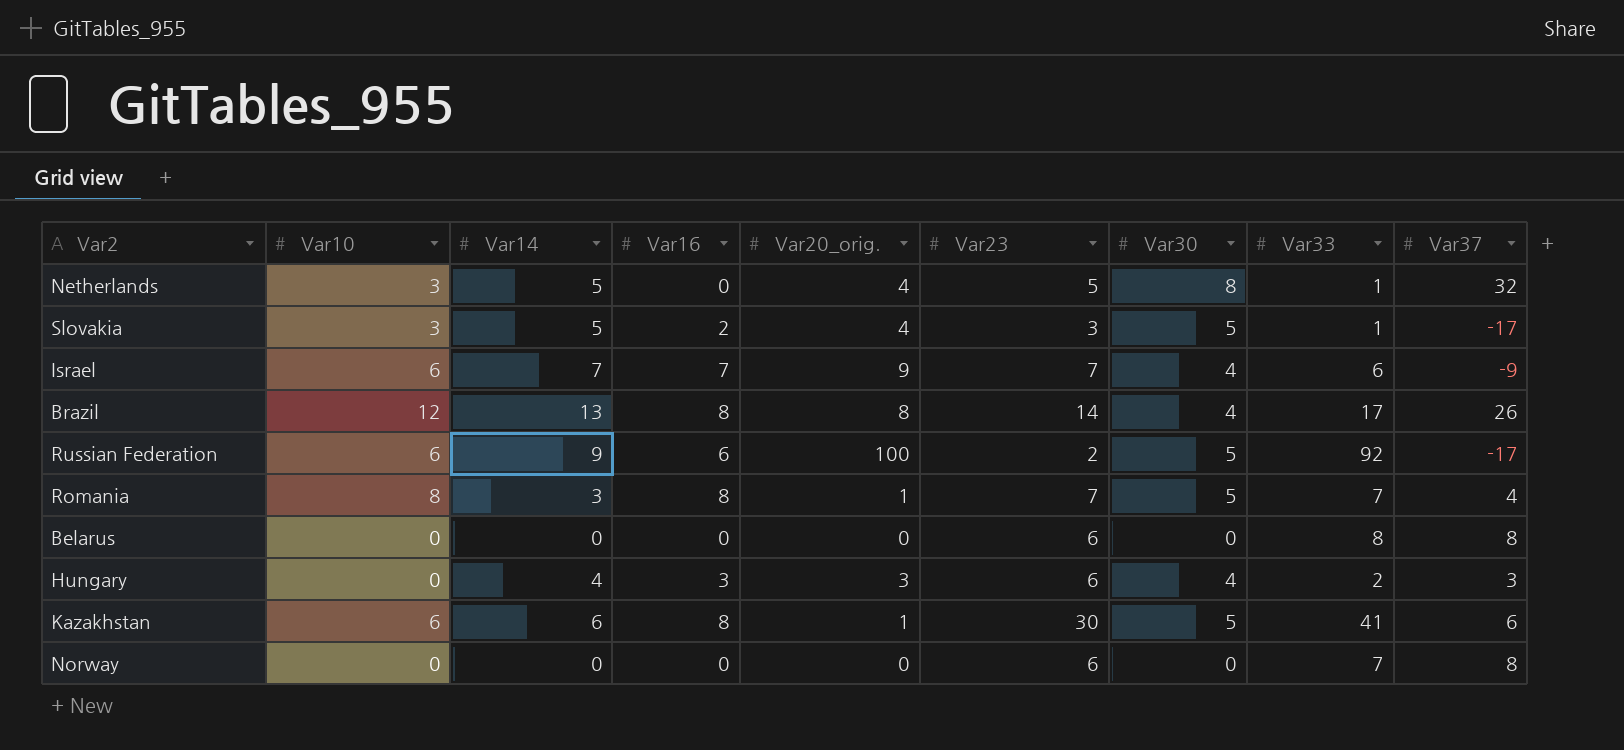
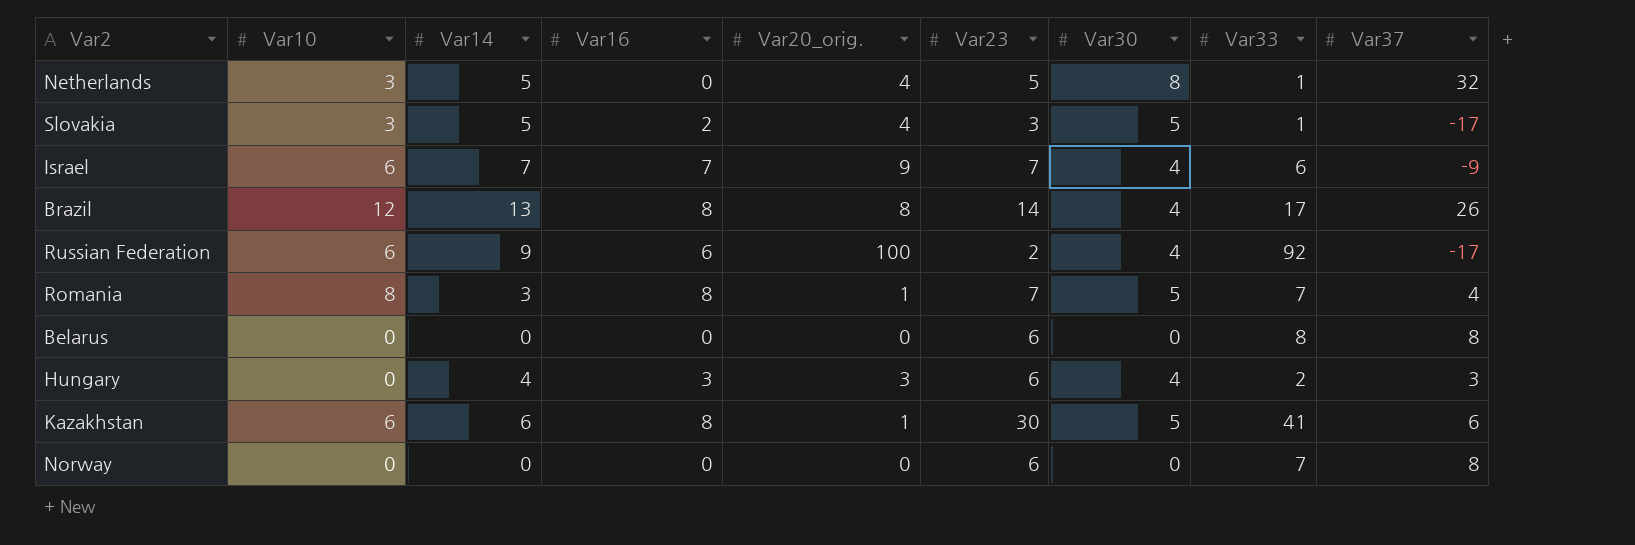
Russian Federation | Var30: 5 -> 4

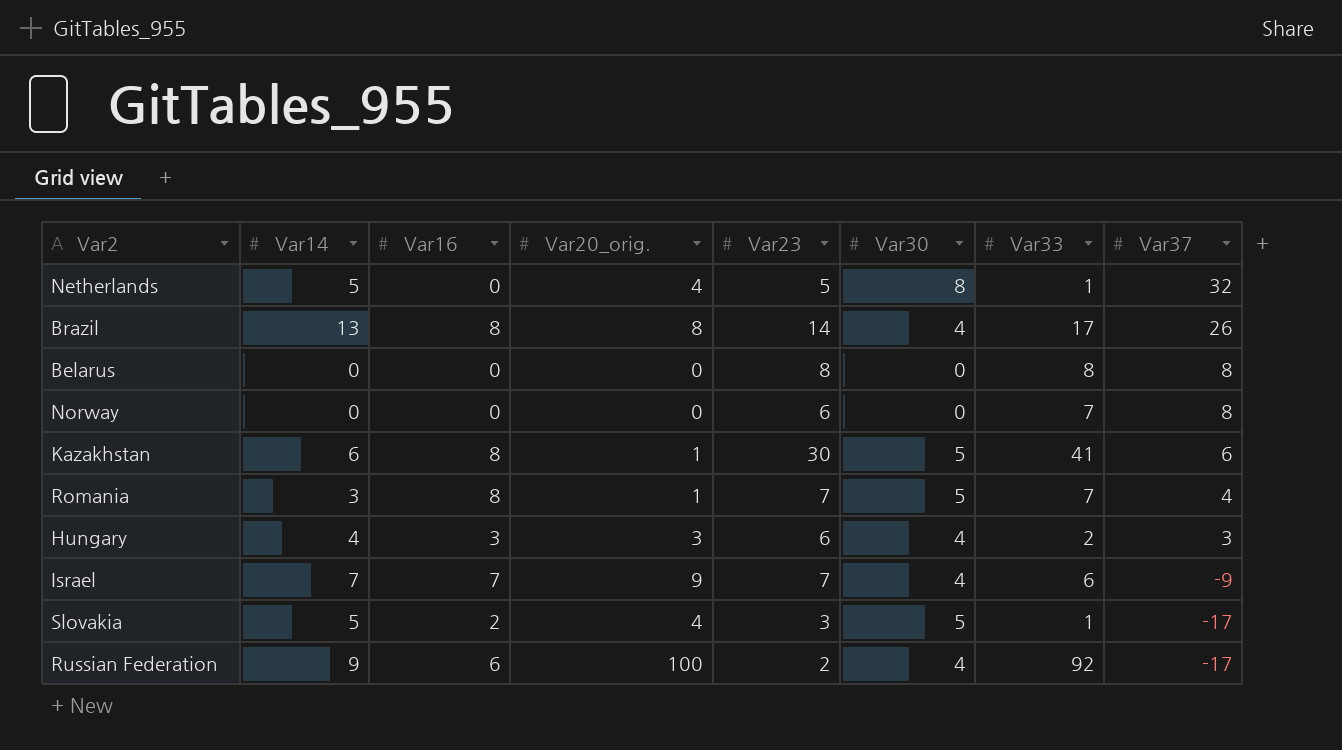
row order: none -> Var37 descending
column Var10 | position: 2 -> none
Belarus | Var23: 6 -> 8

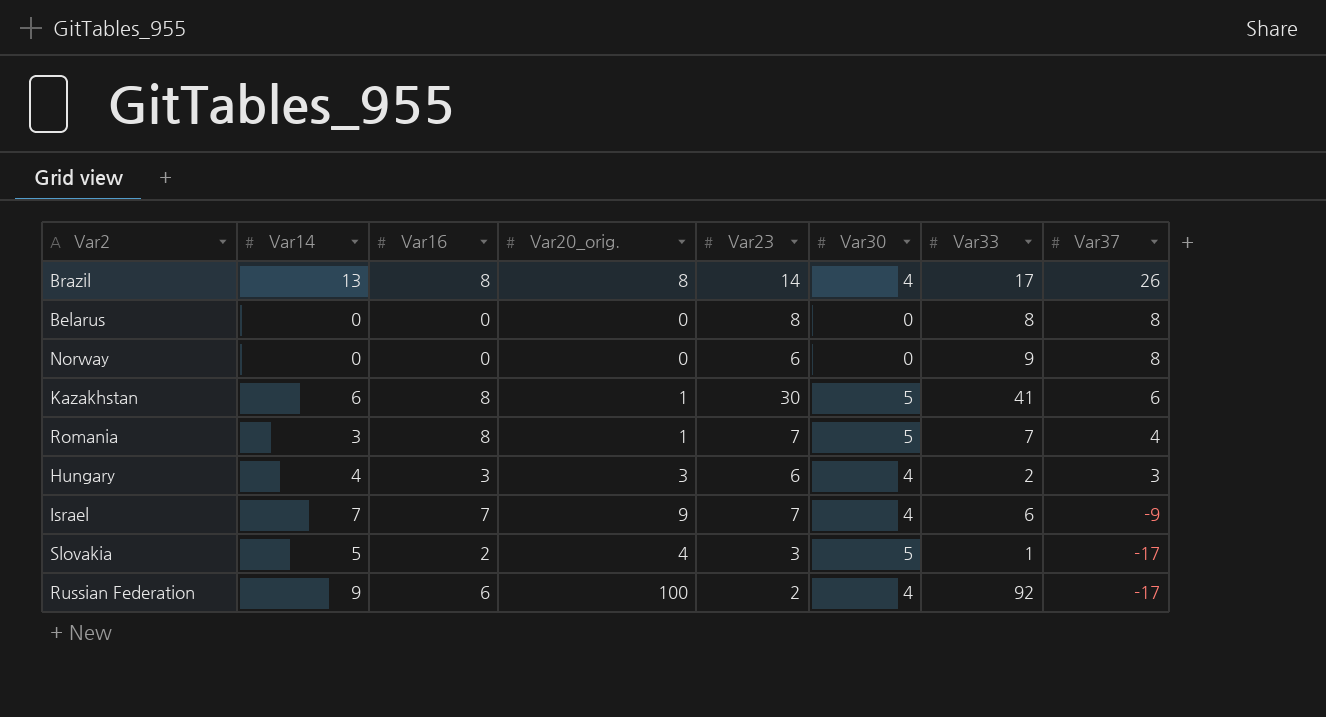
row Netherlands: 5 | 0 | 4 | 5 | 8 | 1 | 32 -> none
Norway | Var33: 7 -> 9

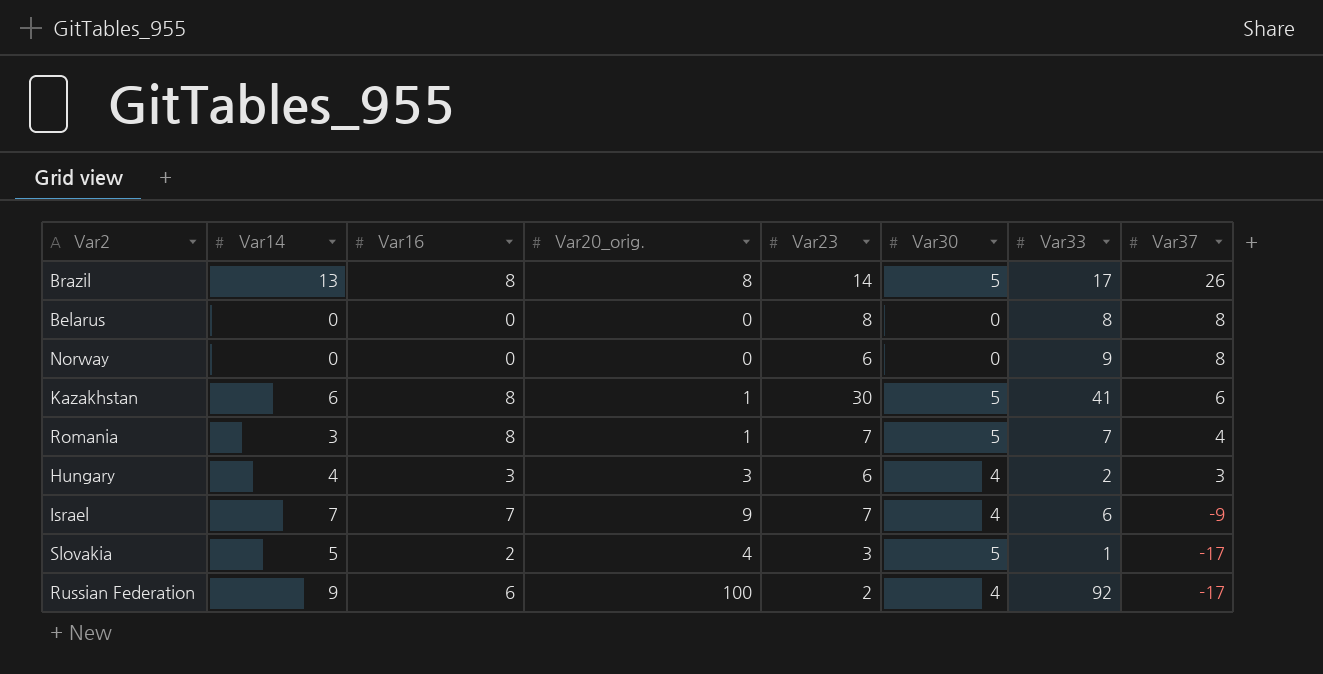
Brazil | Var30: 4 -> 5

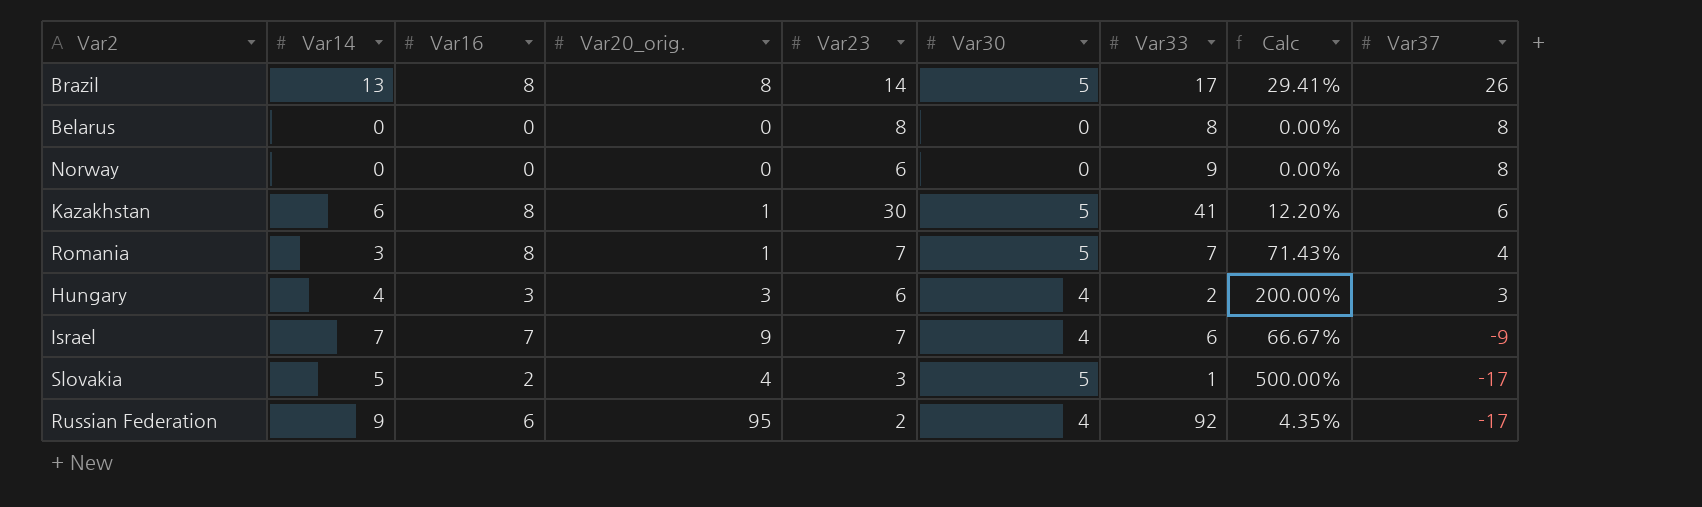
column Calc | formula: none -> [Var30] / [Var33]
Russian Federation | Var20_orig.: 100 -> 95

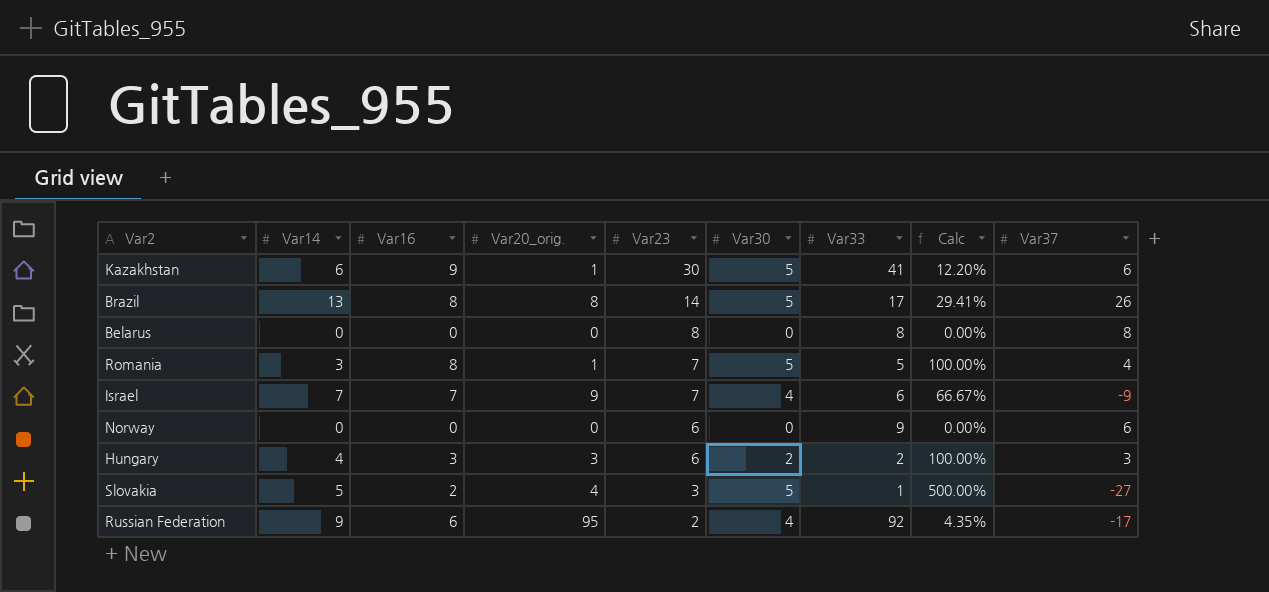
row order: Var37 descending -> Var23 descending
Kazakhstan | Var16: 8 -> 9
Romania | Var33: 7 -> 5
Romania | Calc: 71.43% -> 100.00%
Norway | Var37: 8 -> 6
Hungary | Var30: 4 -> 2
Hungary | Calc: 200.00% -> 100.00%
Slovakia | Var37: -17 -> -27

